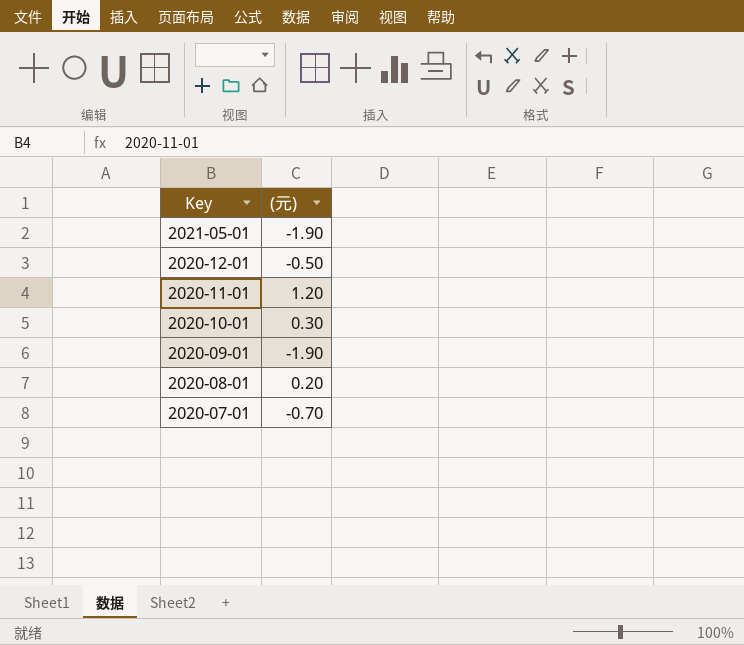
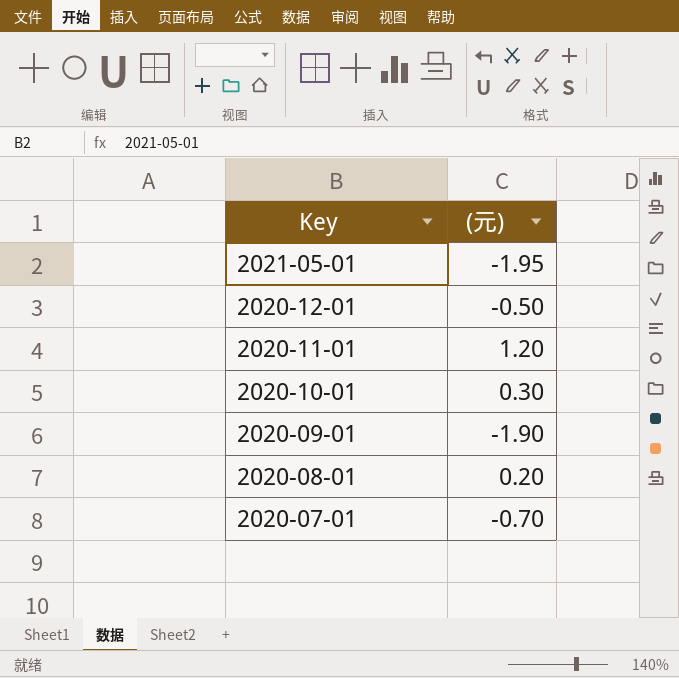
2021-05-01 | (元): -1.90 -> -1.95

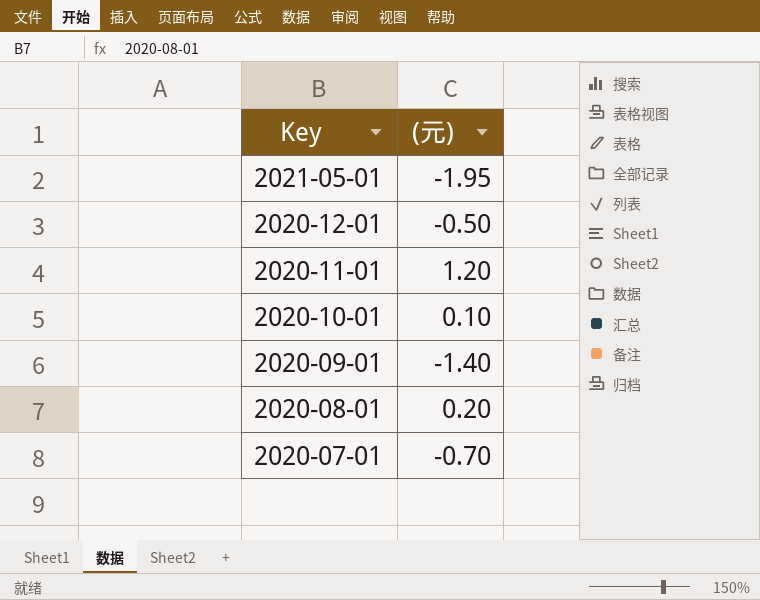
2020-10-01 | (元): 0.30 -> 0.10
2020-09-01 | (元): -1.90 -> -1.40

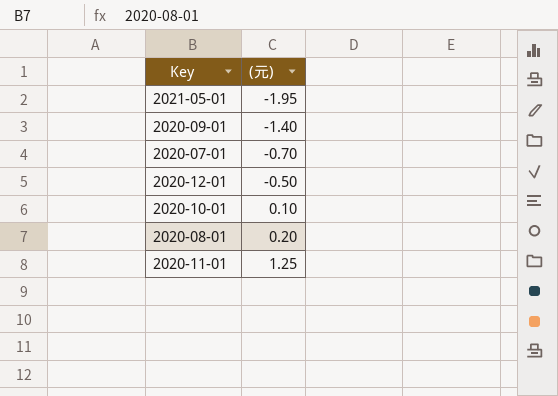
row order: Key descending -> (元) ascending
2020-11-01 | (元): 1.20 -> 1.25

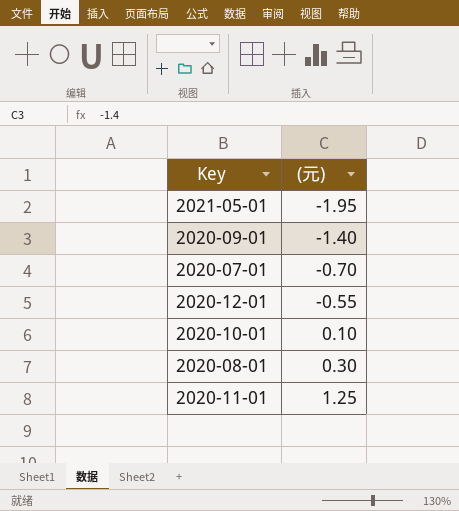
2020-12-01 | (元): -0.50 -> -0.55
2020-08-01 | (元): 0.20 -> 0.30

